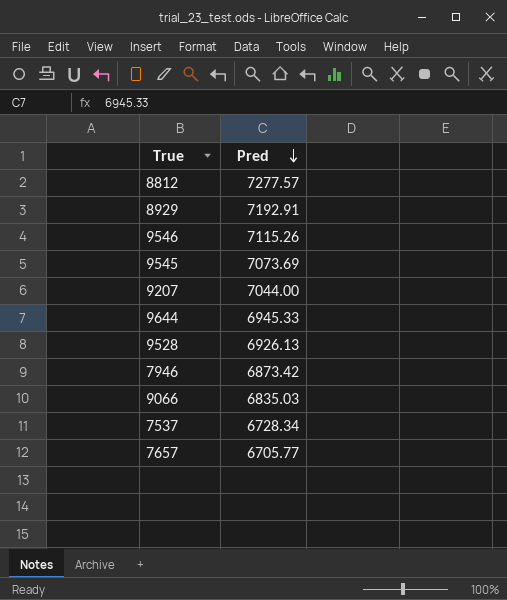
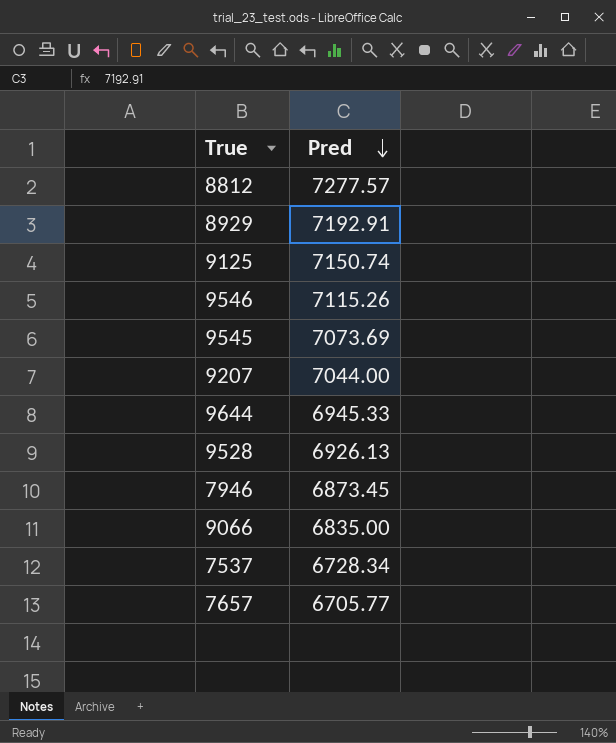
row 9125: none -> 7150.74
7946 | Pred: 6873.42 -> 6873.45
9066 | Pred: 6835.03 -> 6835.00

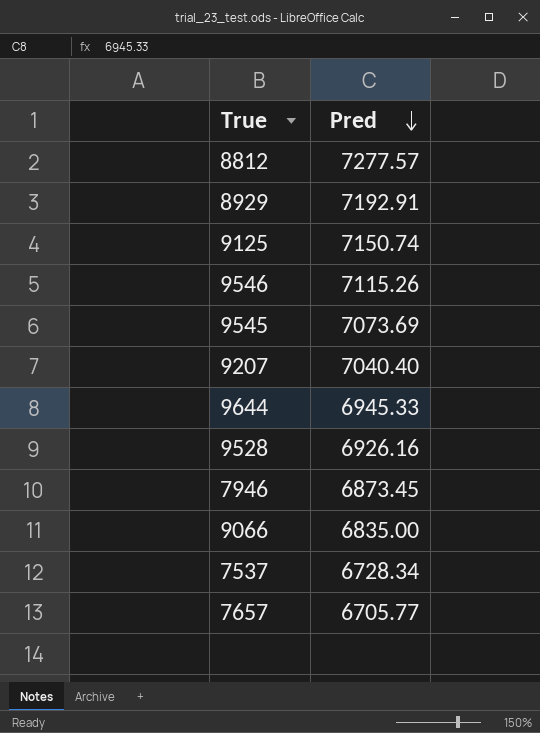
9207 | Pred: 7044.00 -> 7040.40
9528 | Pred: 6926.13 -> 6926.16

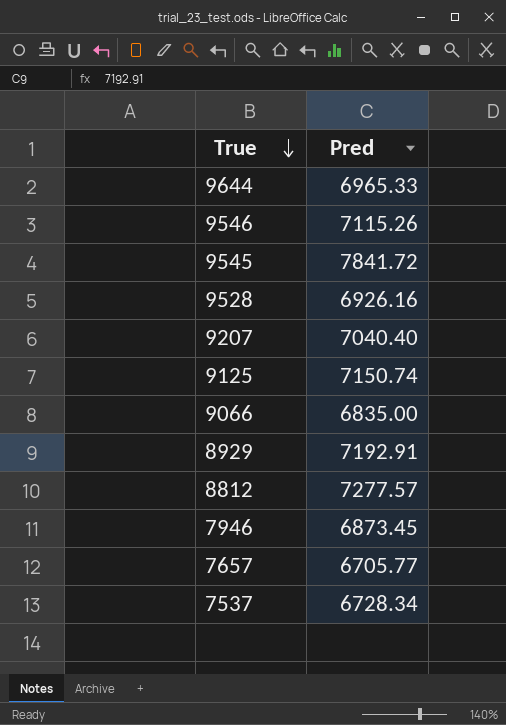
row order: Pred descending -> True descending
9644 | Pred: 6945.33 -> 6965.33
9545 | Pred: 7073.69 -> 7841.72

